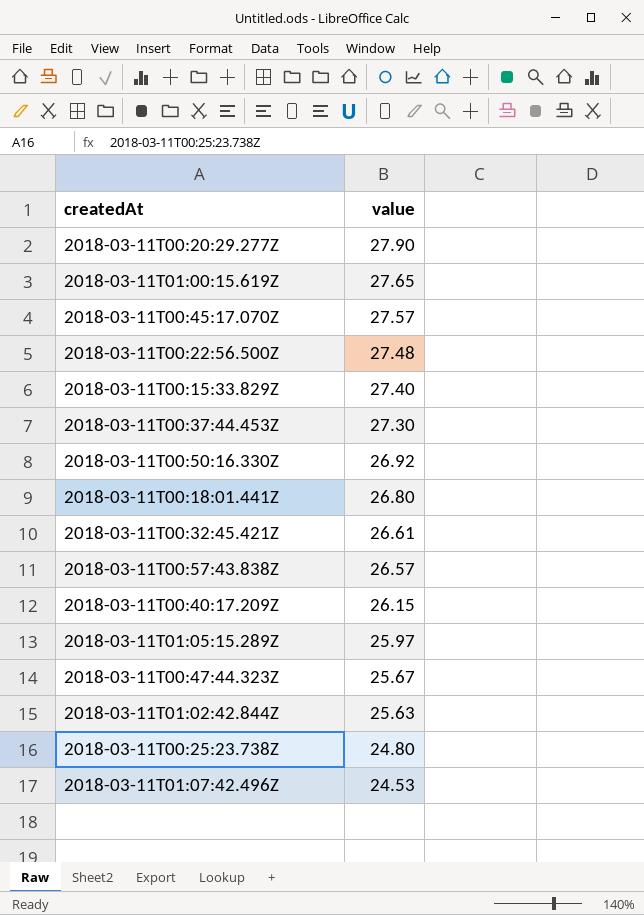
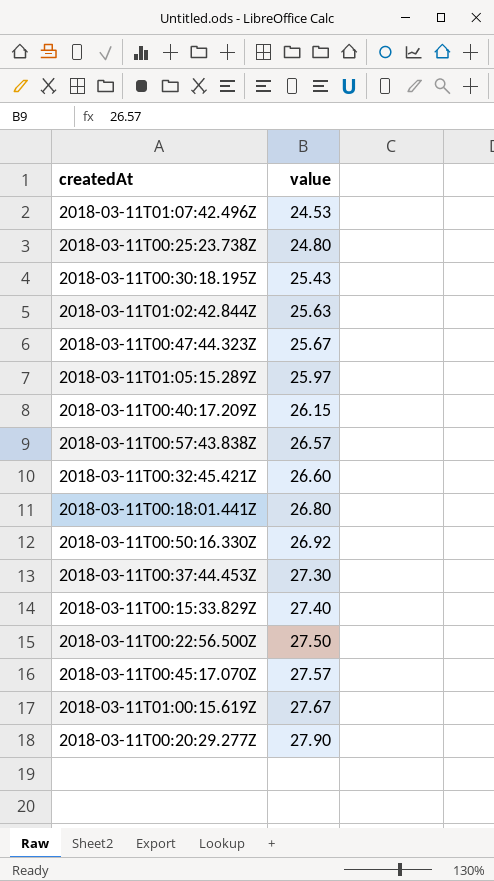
row order: value descending -> value ascending
row 2018-03-11T00:30:18.195Z: none -> 25.43
2018-03-11T00:32:45.421Z | value: 26.61 -> 26.60
2018-03-11T00:22:56.500Z | value: 27.48 -> 27.50
2018-03-11T01:00:15.619Z | value: 27.65 -> 27.67

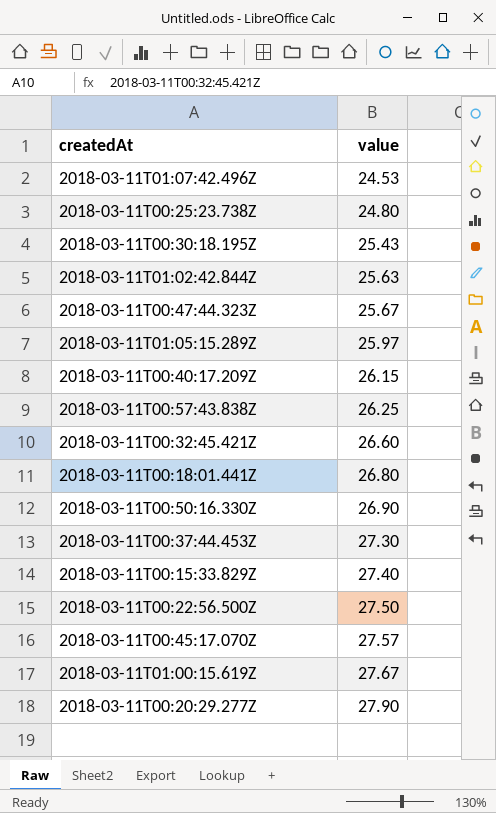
2018-03-11T00:57:43.838Z | value: 26.57 -> 26.25
2018-03-11T00:50:16.330Z | value: 26.92 -> 26.90

